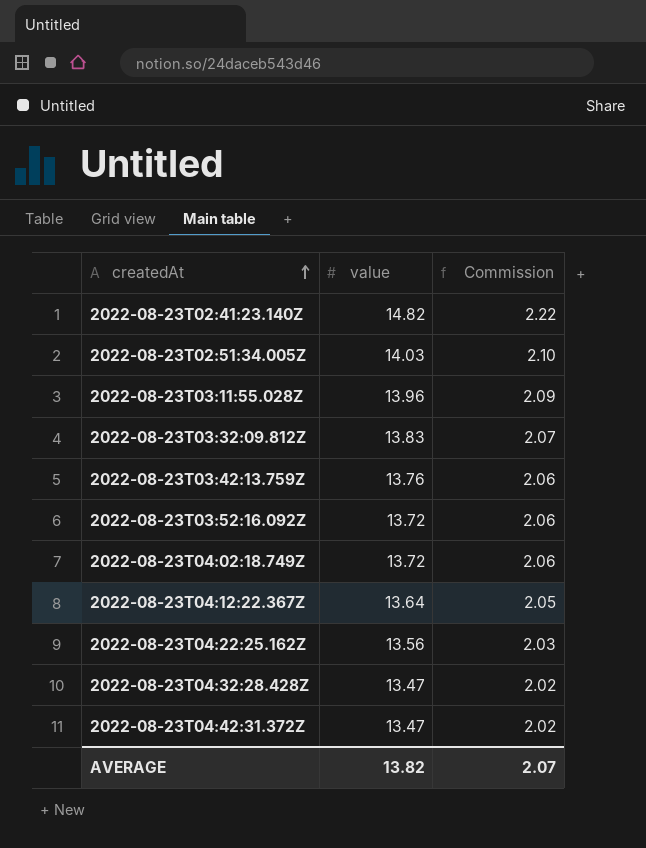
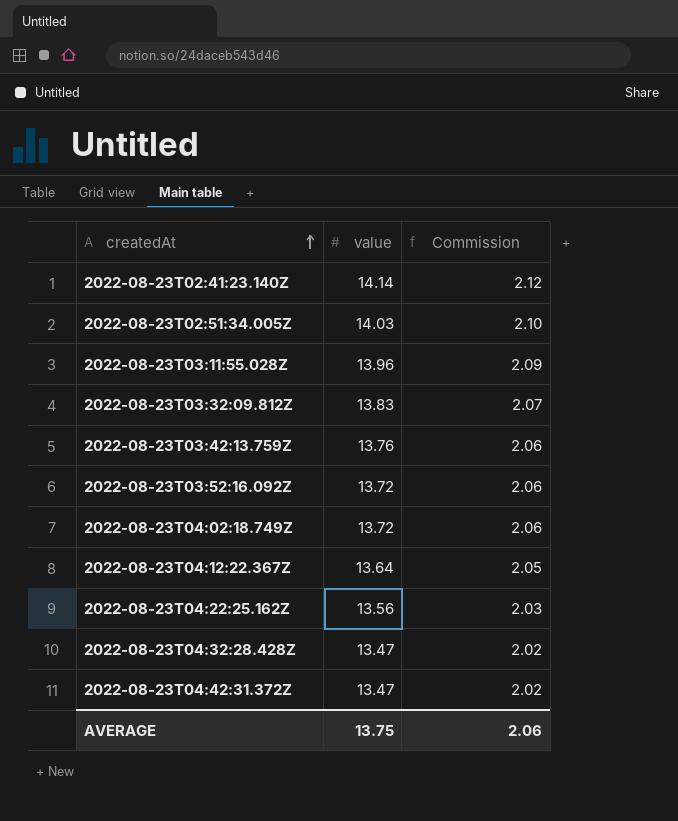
2022-08-23T02:41:23.140Z | value: 14.82 -> 14.14
2022-08-23T02:41:23.140Z | Commission: 2.22 -> 2.12
AVERAGE | value: 13.82 -> 13.75
AVERAGE | Commission: 2.07 -> 2.06

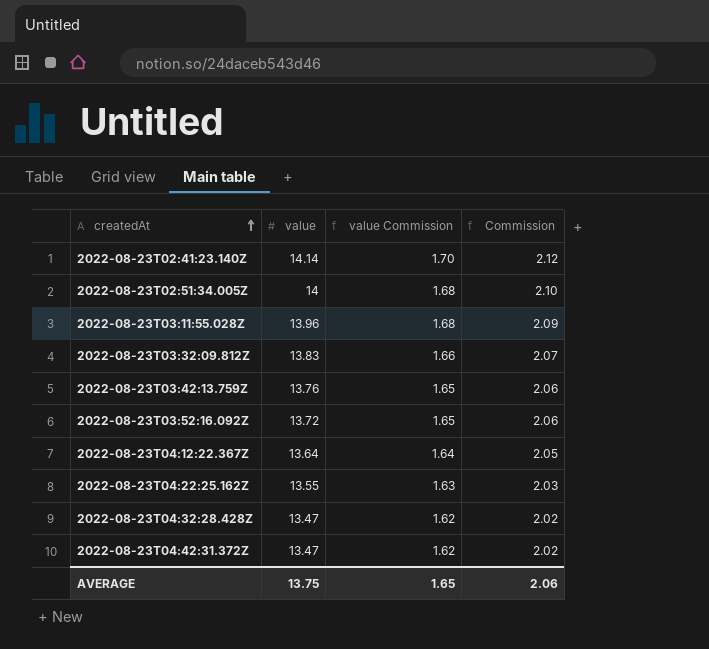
column value Commission | formula: none -> [value] * 0.12
row 2022-08-23T04:02:18.749Z: 13.72 | 2.06 -> none
2022-08-23T02:51:34.005Z | value: 14.03 -> 14
2022-08-23T04:22:25.162Z | value: 13.56 -> 13.55

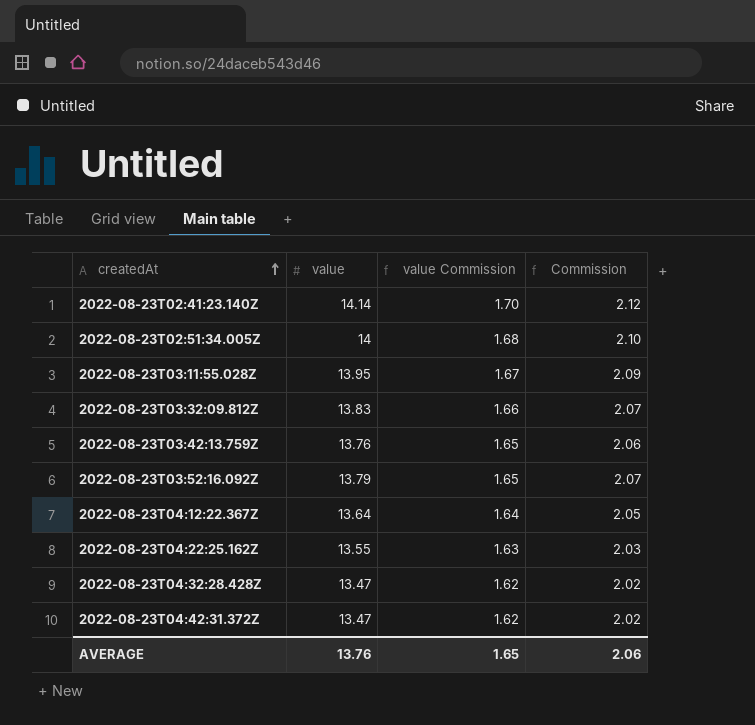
2022-08-23T03:11:55.028Z | value: 13.96 -> 13.95
2022-08-23T03:11:55.028Z | value Commission: 1.68 -> 1.67
2022-08-23T03:52:16.092Z | value: 13.72 -> 13.79
2022-08-23T03:52:16.092Z | Commission: 2.06 -> 2.07
AVERAGE | value: 13.75 -> 13.76

